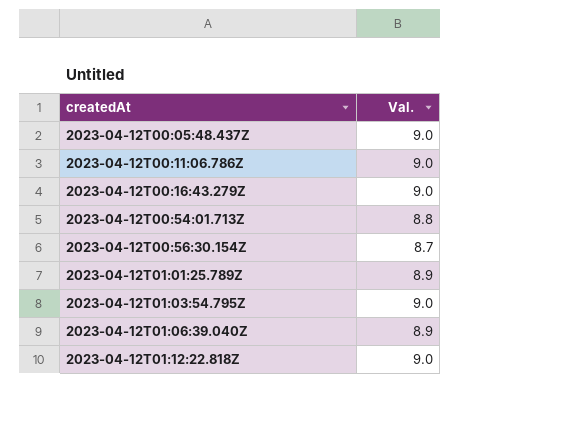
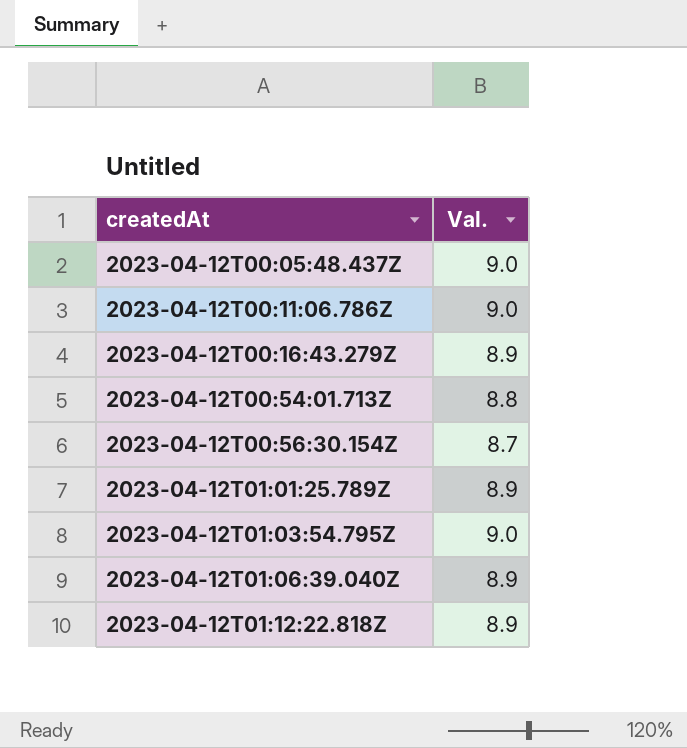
2023-04-12T00:16:43.279Z | Val.: 9.0 -> 8.9
2023-04-12T01:12:22.818Z | Val.: 9.0 -> 8.9

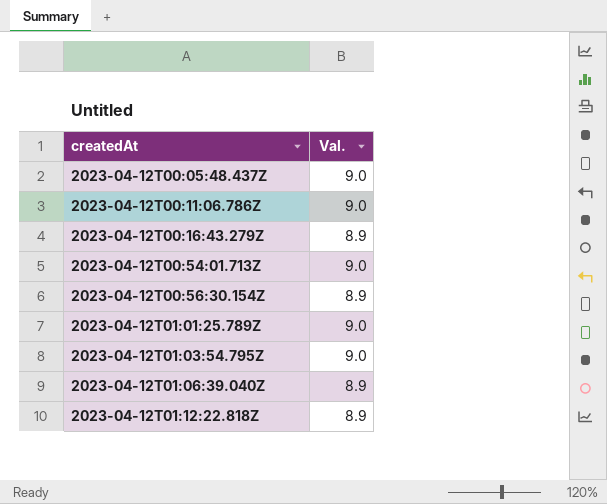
2023-04-12T00:54:01.713Z | Val.: 8.8 -> 9.0
2023-04-12T00:56:30.154Z | Val.: 8.7 -> 8.9
2023-04-12T01:01:25.789Z | Val.: 8.9 -> 9.0

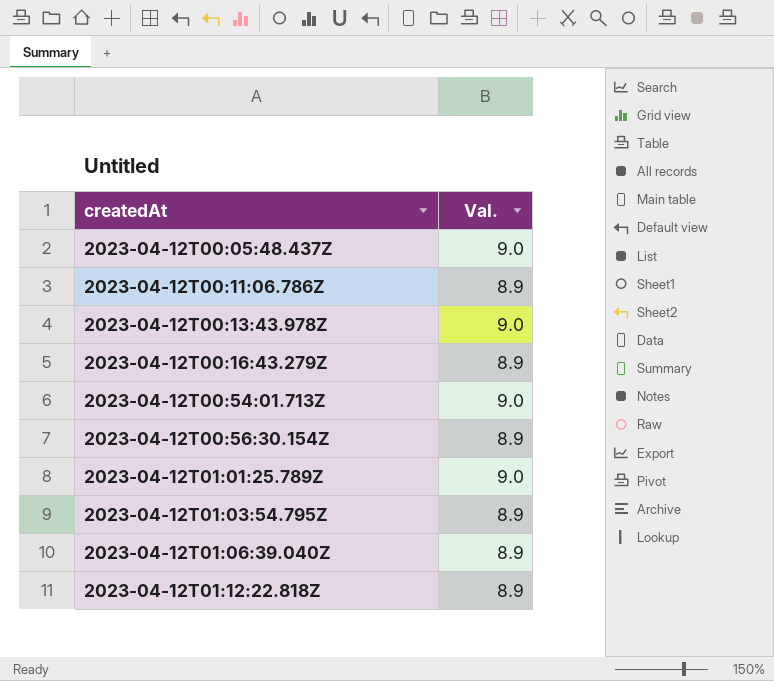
2023-04-12T00:11:06.786Z | Val.: 9.0 -> 8.9
row 2023-04-12T00:13:43.978Z: none -> 9.0
2023-04-12T01:03:54.795Z | Val.: 9.0 -> 8.9

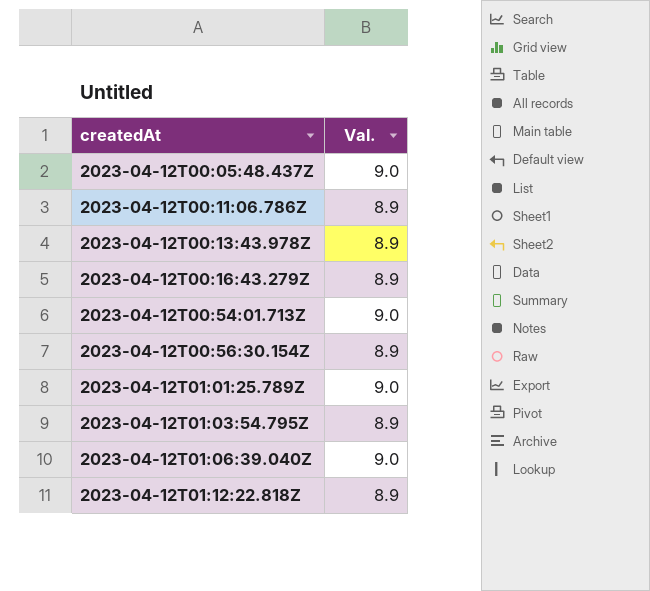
2023-04-12T00:13:43.978Z | Val.: 9.0 -> 8.9
2023-04-12T01:06:39.040Z | Val.: 8.9 -> 9.0

